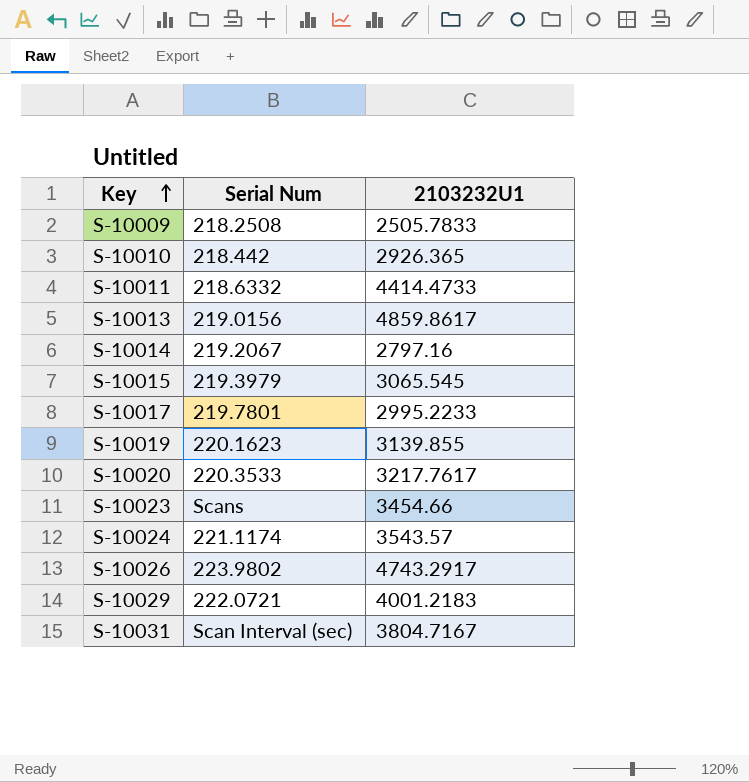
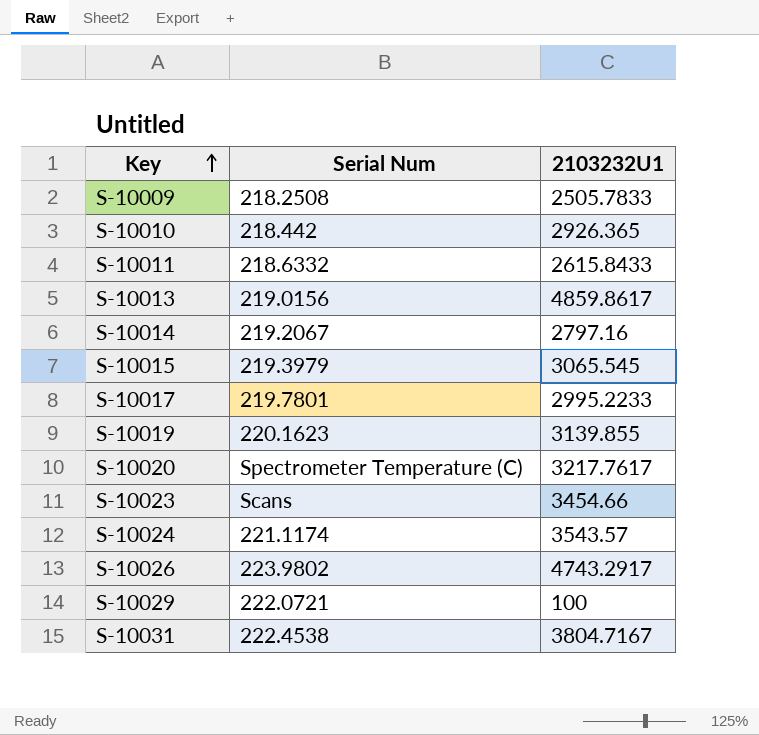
S-10011 | 2103232U1: 4414.4733 -> 2615.8433
S-10020 | Serial Num: 220.3533 -> Spectrometer Temperature (C)
S-10029 | 2103232U1: 4001.2183 -> 100
S-10031 | Serial Num: Scan Interval (sec) -> 222.4538

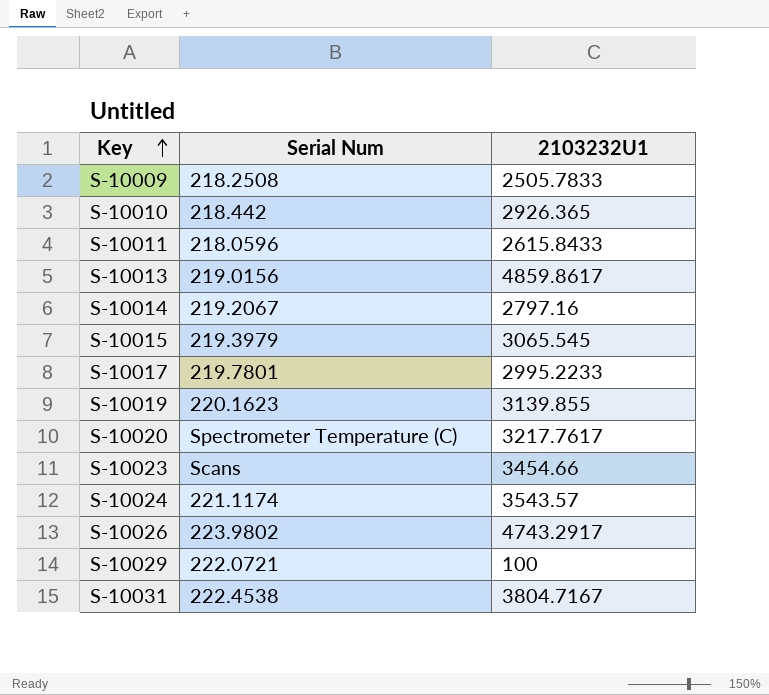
S-10011 | Serial Num: 218.6332 -> 218.0596

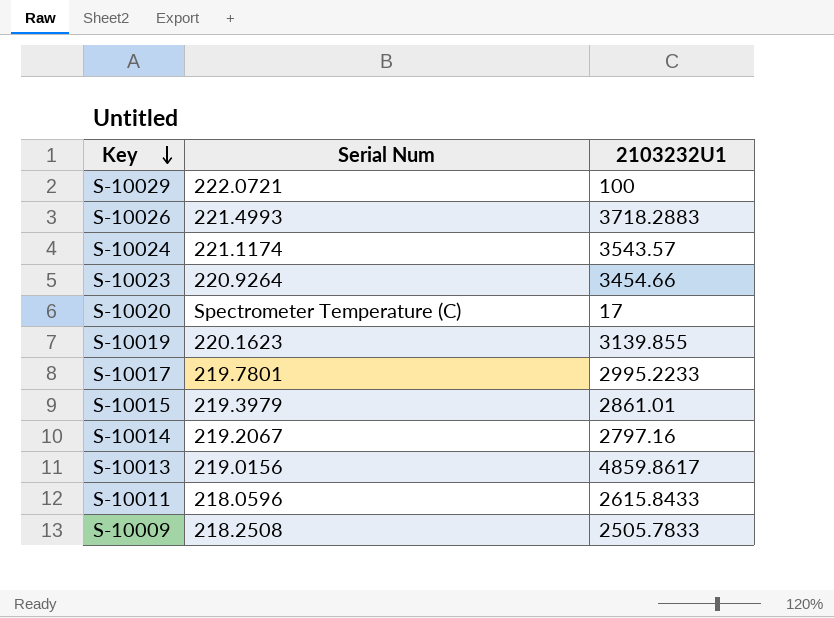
row order: Key ascending -> Key descending
row S-10010: 218.442 | 2926.365 -> none
row S-10031: 222.4538 | 3804.7167 -> none
S-10026 | Serial Num: 223.9802 -> 221.4993
S-10026 | 2103232U1: 4743.2917 -> 3718.2883
S-10023 | Serial Num: Scans -> 220.9264
S-10020 | 2103232U1: 3217.7617 -> 17
S-10015 | 2103232U1: 3065.545 -> 2861.01

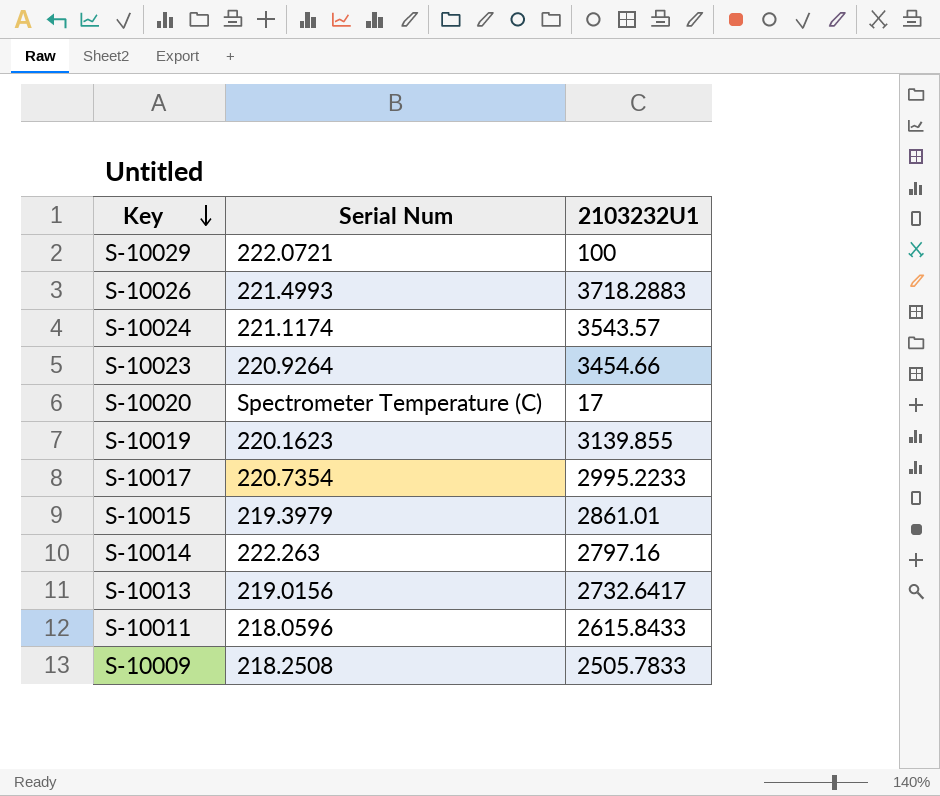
S-10017 | Serial Num: 219.7801 -> 220.7354
S-10014 | Serial Num: 219.2067 -> 222.263
S-10013 | 2103232U1: 4859.8617 -> 2732.6417

